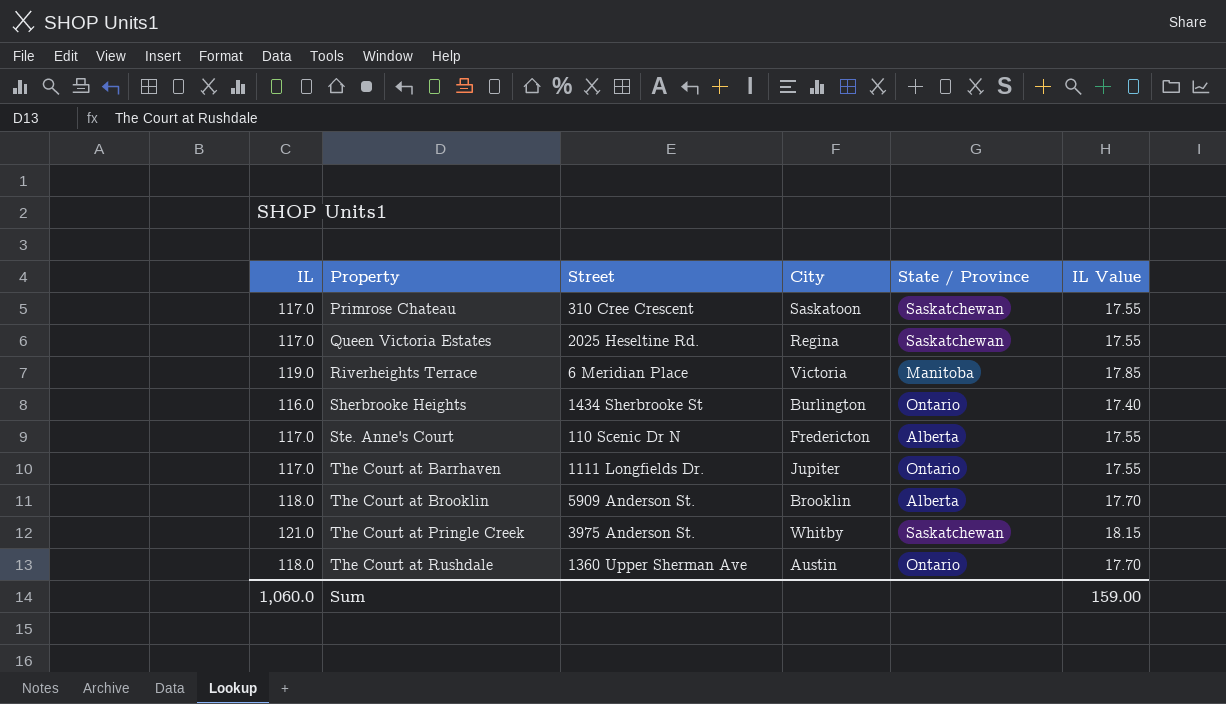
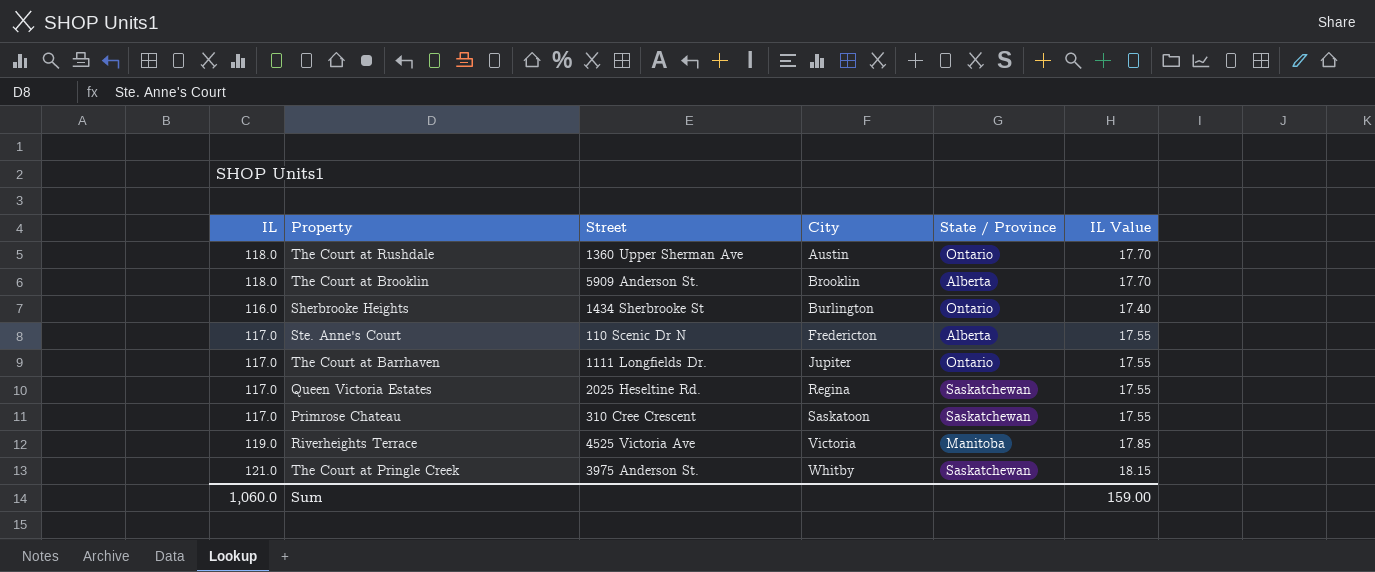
row order: Property ascending -> City ascending
Riverheights Terrace | Street: 6 Meridian Place -> 4525 Victoria Ave

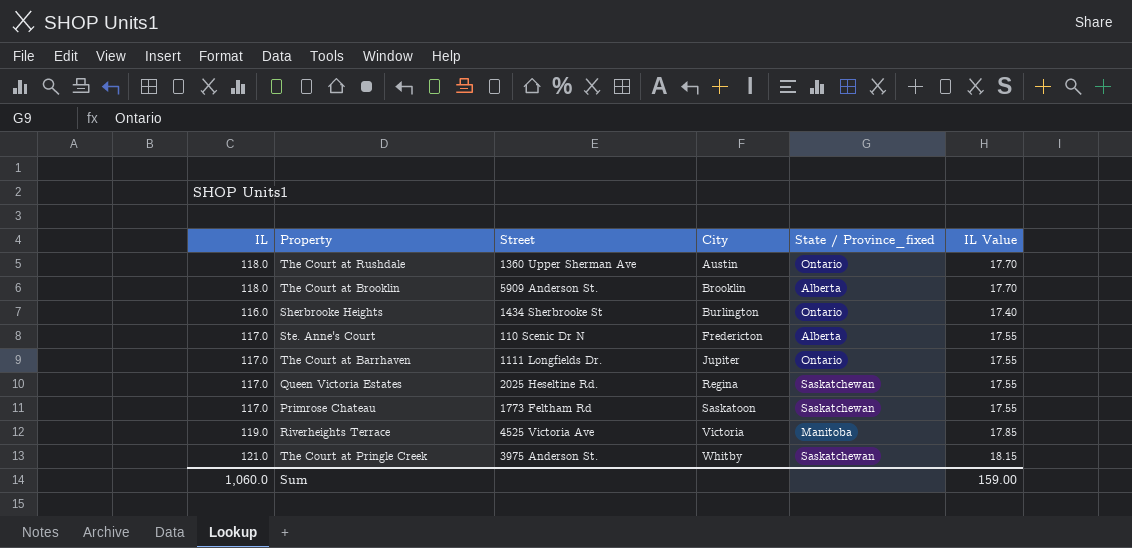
column name: State / Province -> State / Province_fixed
Primrose Chateau | Street: 310 Cree Crescent -> 1773 Feltham Rd

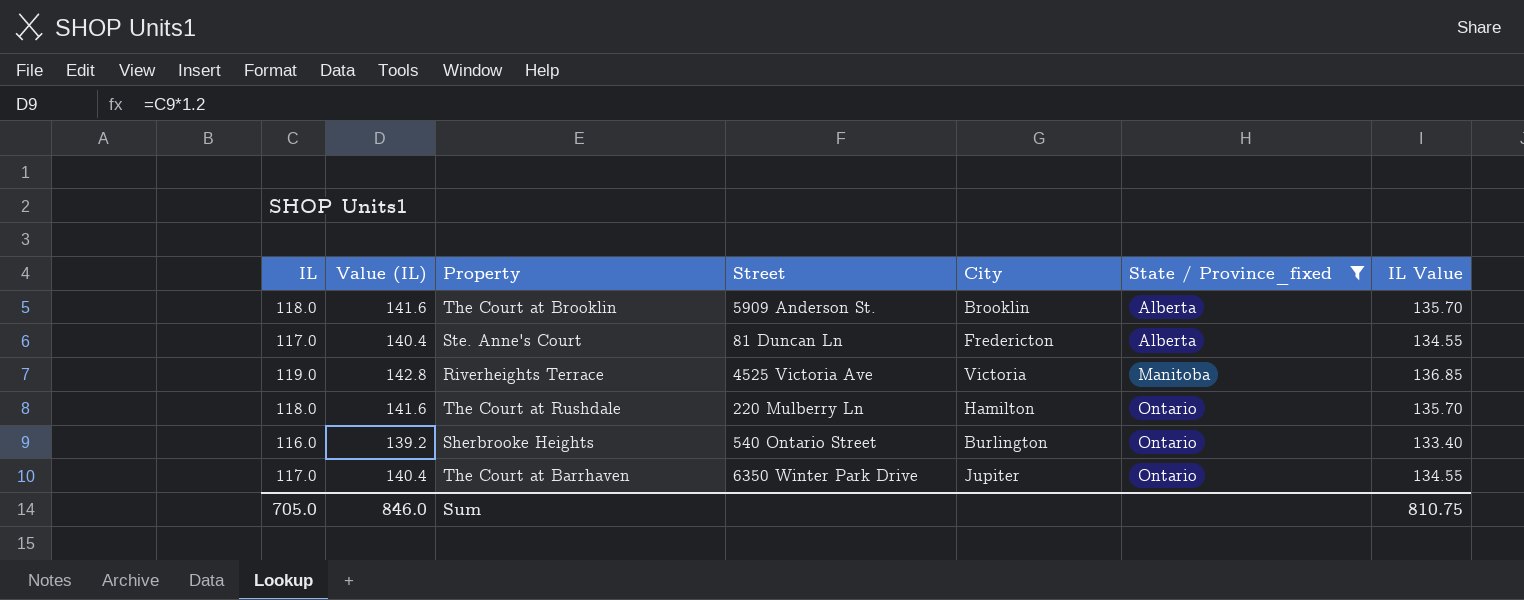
filter: none -> State / Province_fixed != Saskatchewan
row order: City ascending -> State / Province_fixed ascending
column Value (IL) | formula: none -> [IL] * 1.2
column IL Value | formula: [IL] * 0.15 -> [IL] * 1.15
Ste. Anne's Court | Street: 110 Scenic Dr N -> 81 Duncan Ln
The Court at Rushdale | Street: 1360 Upper Sherman Ave -> 220 Mulberry Ln
The Court at Rushdale | City: Austin -> Hamilton
Sherbrooke Heights | Street: 1434 Sherbrooke St -> 540 Ontario Street
The Court at Barrhaven | Street: 1111 Longfields Dr. -> 6350 Winter Park Drive
Sum | IL: 1,060.0 -> 705.0
Sum | IL Value: 159.00 -> 810.75

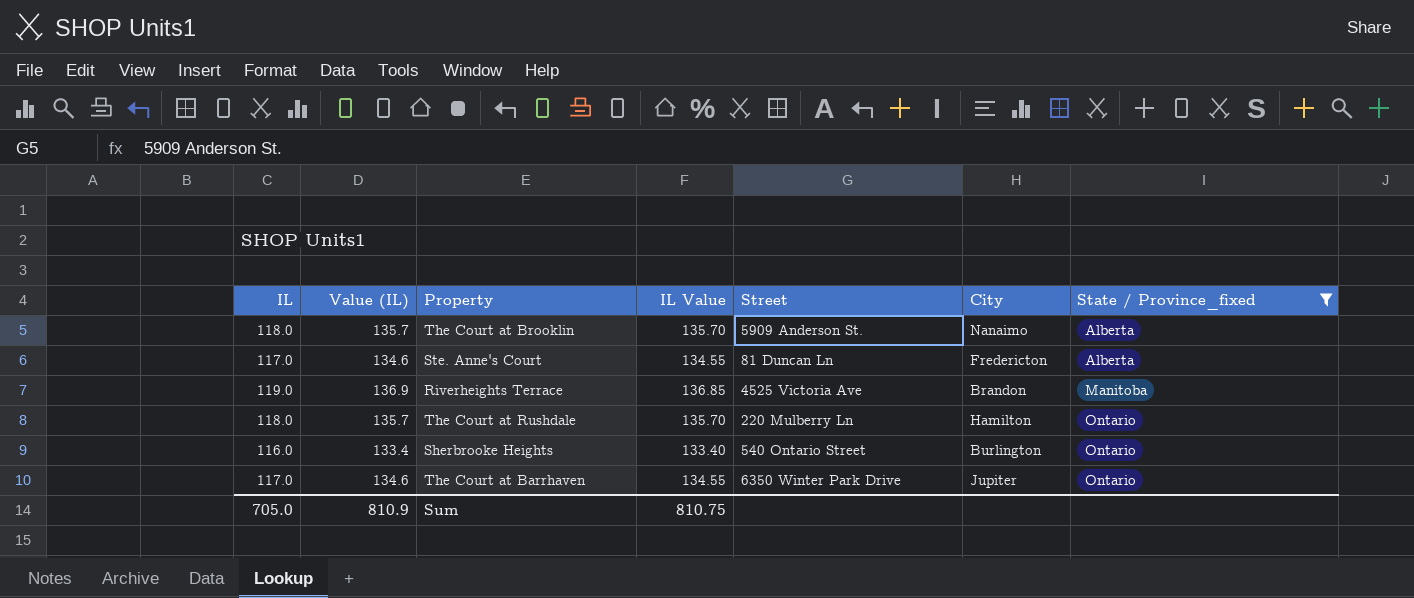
column Value (IL) | formula: [IL] * 1.2 -> [IL] * 1.15
column IL Value | position: 7 -> 4
The Court at Brooklin | City: Brooklin -> Nanaimo
Riverheights Terrace | City: Victoria -> Brandon
Sum | Value (IL): 846.0 -> 810.9

